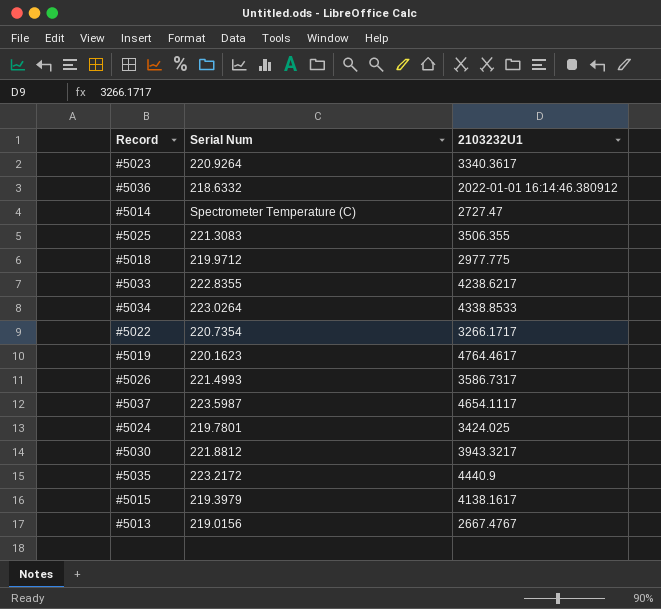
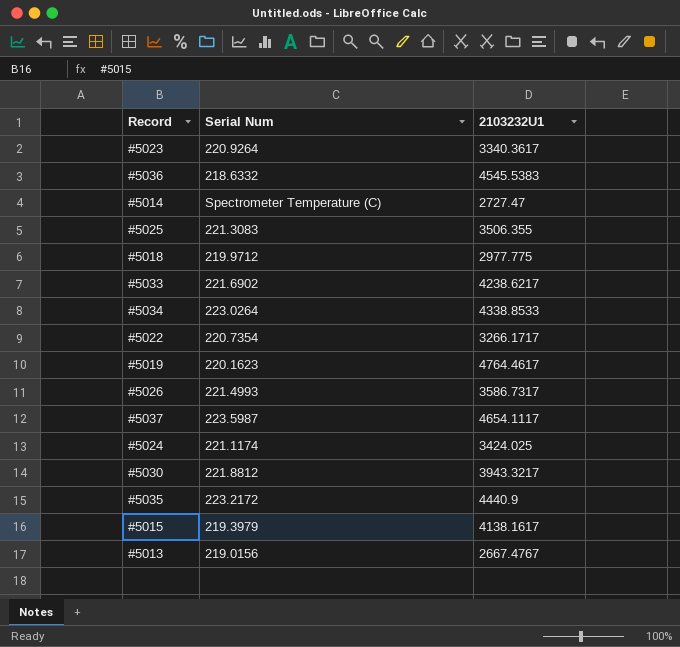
#5036 | 2103232U1: 2022-01-01 16:14:46.380912 -> 4545.5383
#5033 | Serial Num: 222.8355 -> 221.6902
#5024 | Serial Num: 219.7801 -> 221.1174

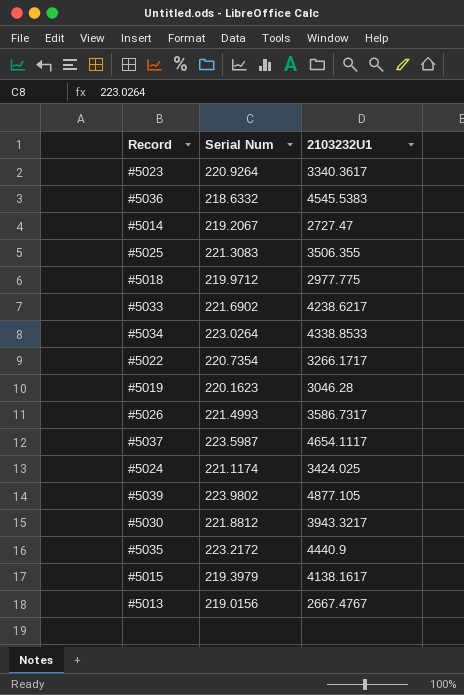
#5014 | Serial Num: Spectrometer Temperature (C) -> 219.2067
#5019 | 2103232U1: 4764.4617 -> 3046.28
row #5039: none -> 223.9802 | 4877.105

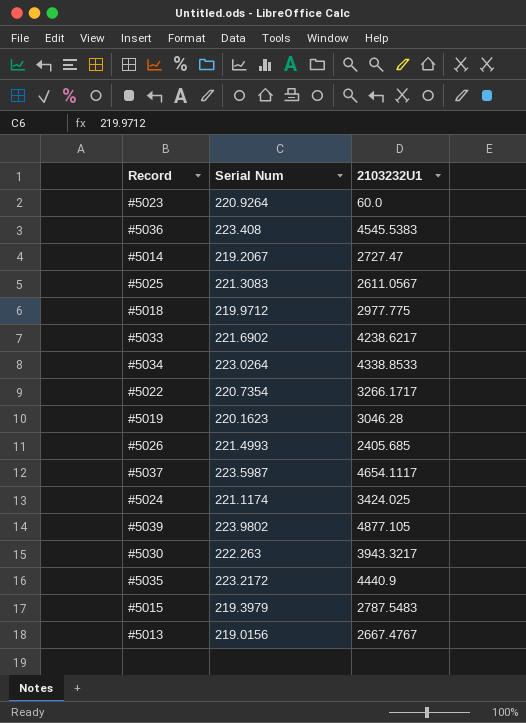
#5023 | 2103232U1: 3340.3617 -> 60.0
#5036 | Serial Num: 218.6332 -> 223.408
#5025 | 2103232U1: 3506.355 -> 2611.0567
#5026 | 2103232U1: 3586.7317 -> 2405.685
#5030 | Serial Num: 221.8812 -> 222.263
#5015 | 2103232U1: 4138.1617 -> 2787.5483

